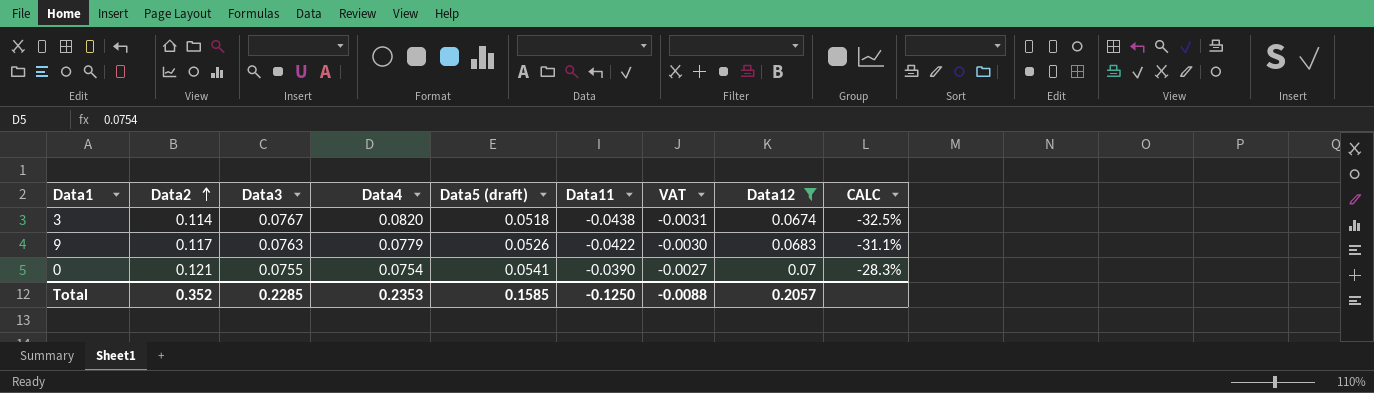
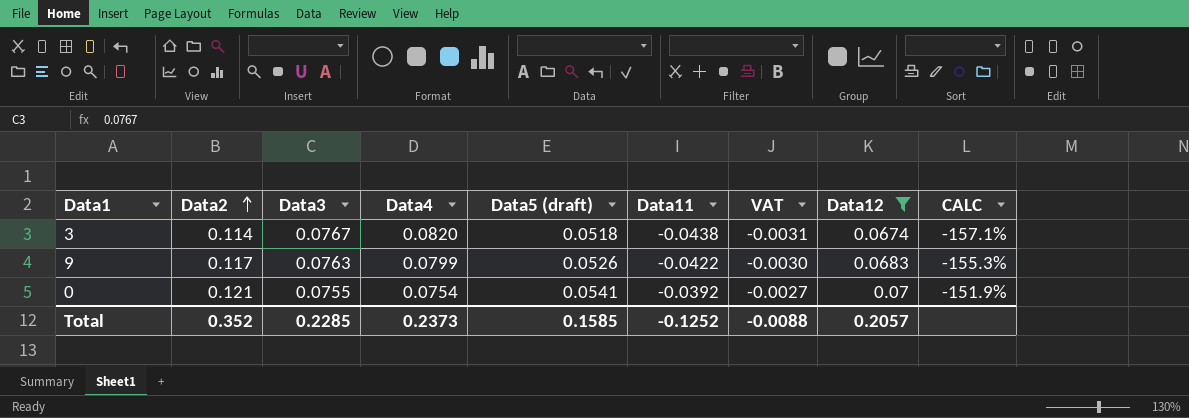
column CALC | formula: ([Data5 (draft)] - [Data3]) / [Data3] -> ([Data11] - [Data3]) / [Data3]
9 | Data4: 0.0779 -> 0.0799
0 | Data11: -0.0390 -> -0.0392
Total | Data4: 0.2353 -> 0.2373
Total | Data11: -0.1250 -> -0.1252

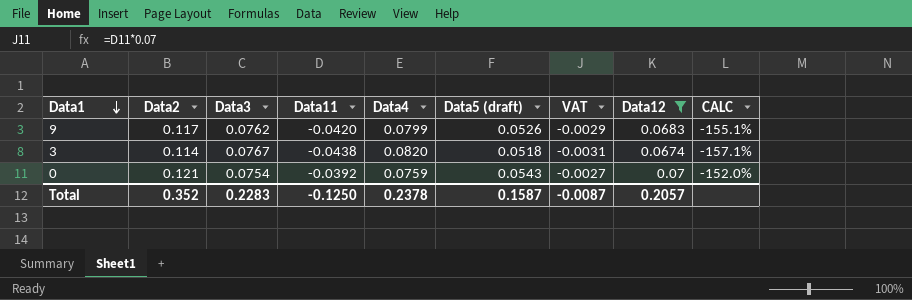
row order: Data2 ascending -> Data1 descending
column Data11 | position: 6 -> 4
9 | Data3: 0.0763 -> 0.0762
9 | Data11: -0.0422 -> -0.0420
9 | VAT: -0.0030 -> -0.0029
9 | CALC: -155.3% -> -155.1%
0 | Data3: 0.0755 -> 0.0754
0 | Data4: 0.0754 -> 0.0759
0 | Data5 (draft): 0.0541 -> 0.0543
0 | CALC: -151.9% -> -152.0%
Total | Data3: 0.2285 -> 0.2283
Total | Data11: -0.1252 -> -0.1250
Total | Data4: 0.2373 -> 0.2378
Total | Data5 (draft): 0.1585 -> 0.1587
Total | VAT: -0.0088 -> -0.0087

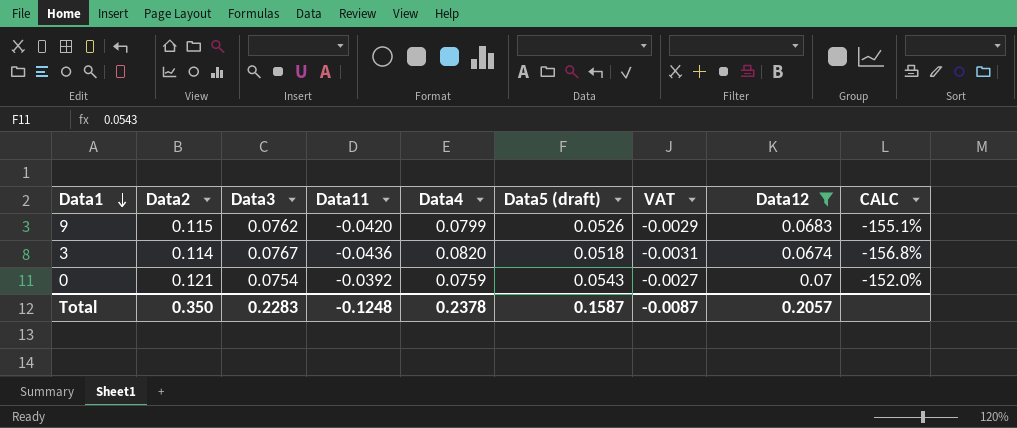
9 | Data2: 0.117 -> 0.115
3 | Data11: -0.0438 -> -0.0436
3 | CALC: -157.1% -> -156.8%
Total | Data2: 0.352 -> 0.350
Total | Data11: -0.1250 -> -0.1248

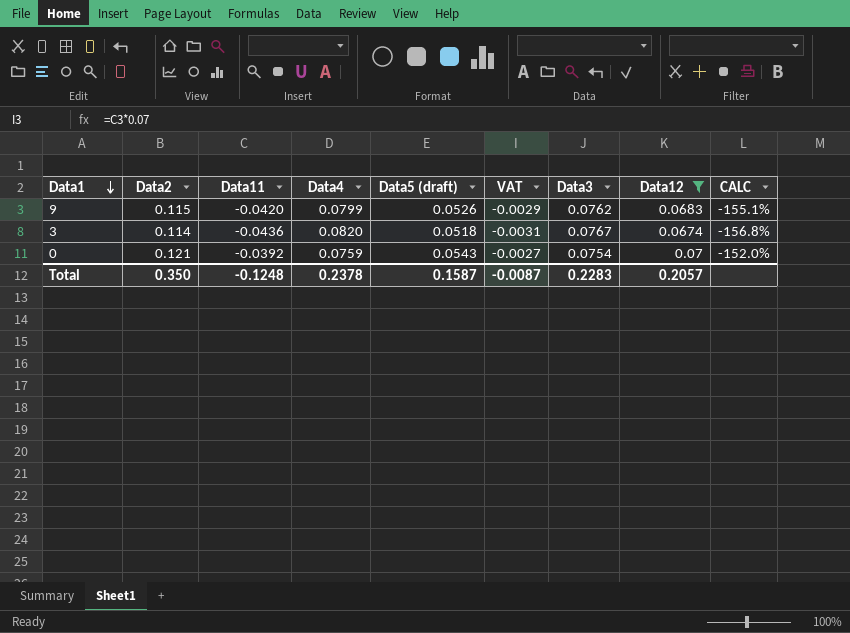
column Data3 | position: 3 -> 7

